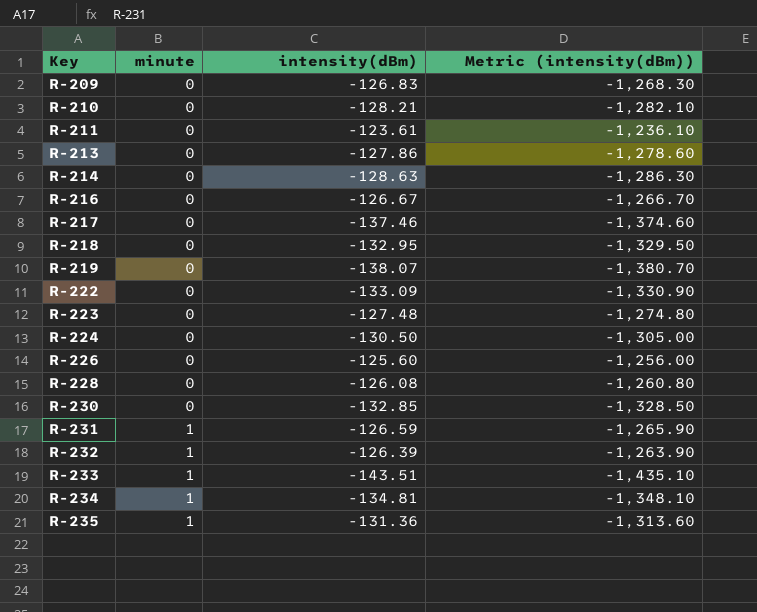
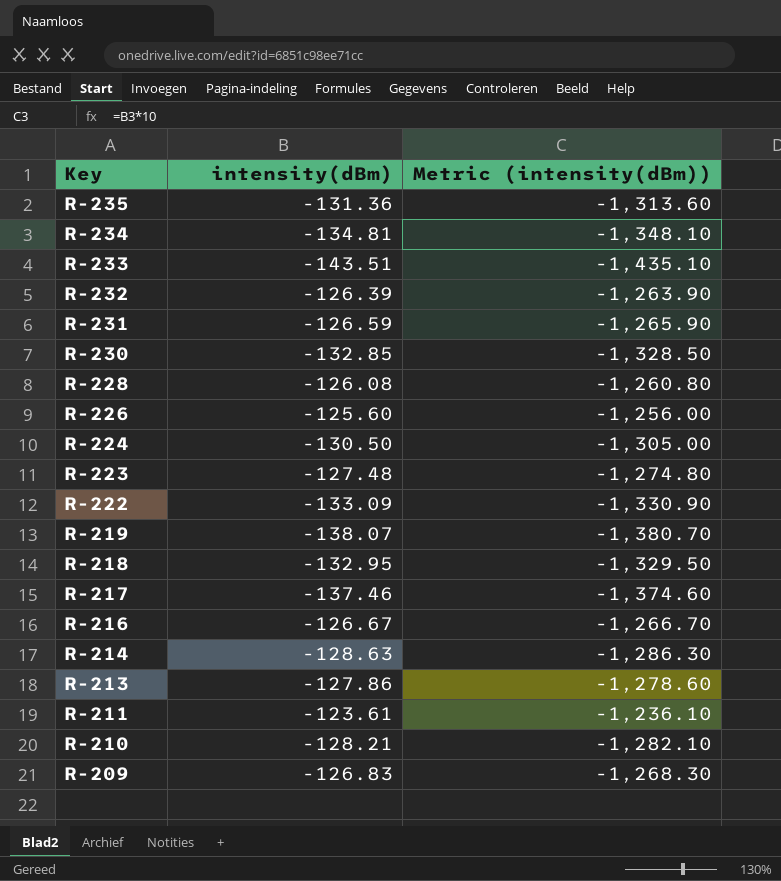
row order: Key ascending -> Key descending
column minute | position: 2 -> none

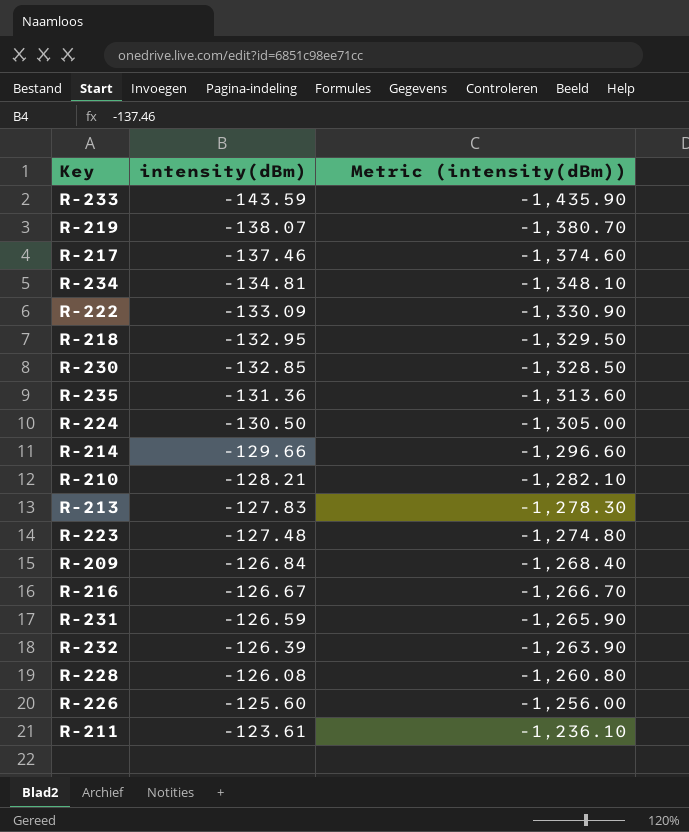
row order: Key descending -> intensity(dBm) ascending
R-233 | intensity(dBm): -143.51 -> -143.59
R-233 | Metric (intensity(dBm)): -1,435.10 -> -1,435.90
R-214 | intensity(dBm): -128.63 -> -129.66
R-214 | Metric (intensity(dBm)): -1,286.30 -> -1,296.60
R-213 | intensity(dBm): -127.86 -> -127.83
R-213 | Metric (intensity(dBm)): -1,278.60 -> -1,278.30
R-209 | intensity(dBm): -126.83 -> -126.84
R-209 | Metric (intensity(dBm)): -1,268.30 -> -1,268.40

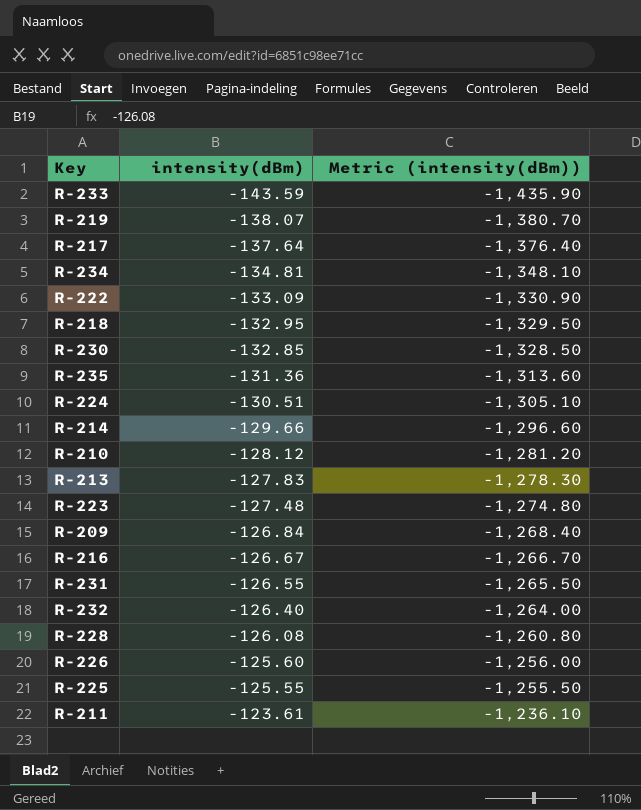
R-217 | intensity(dBm): -137.46 -> -137.64
R-217 | Metric (intensity(dBm)): -1,374.60 -> -1,376.40
R-224 | intensity(dBm): -130.50 -> -130.51
R-224 | Metric (intensity(dBm)): -1,305.00 -> -1,305.10
R-210 | intensity(dBm): -128.21 -> -128.12
R-210 | Metric (intensity(dBm)): -1,282.10 -> -1,281.20
R-231 | intensity(dBm): -126.59 -> -126.55
R-231 | Metric (intensity(dBm)): -1,265.90 -> -1,265.50
R-232 | intensity(dBm): -126.39 -> -126.40
R-232 | Metric (intensity(dBm)): -1,263.90 -> -1,264.00
row R-225: none -> -125.55 | -1,255.50

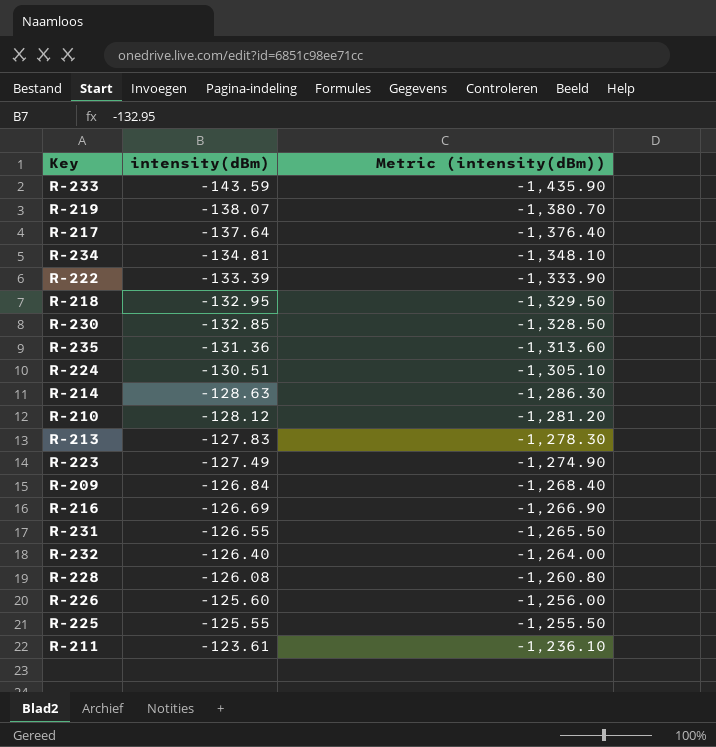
R-222 | intensity(dBm): -133.09 -> -133.39
R-222 | Metric (intensity(dBm)): -1,330.90 -> -1,333.90
R-214 | intensity(dBm): -129.66 -> -128.63
R-214 | Metric (intensity(dBm)): -1,296.60 -> -1,286.30
R-223 | intensity(dBm): -127.48 -> -127.49
R-223 | Metric (intensity(dBm)): -1,274.80 -> -1,274.90
R-216 | intensity(dBm): -126.67 -> -126.69
R-216 | Metric (intensity(dBm)): -1,266.70 -> -1,266.90

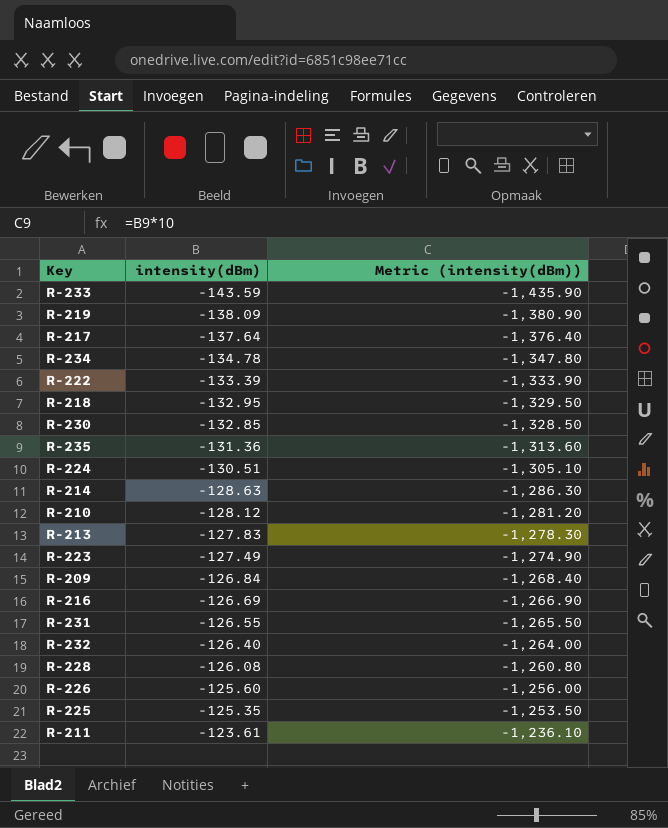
R-219 | intensity(dBm): -138.07 -> -138.09
R-219 | Metric (intensity(dBm)): -1,380.70 -> -1,380.90
R-234 | intensity(dBm): -134.81 -> -134.78
R-234 | Metric (intensity(dBm)): -1,348.10 -> -1,347.80
R-225 | intensity(dBm): -125.55 -> -125.35
R-225 | Metric (intensity(dBm)): -1,255.50 -> -1,253.50

